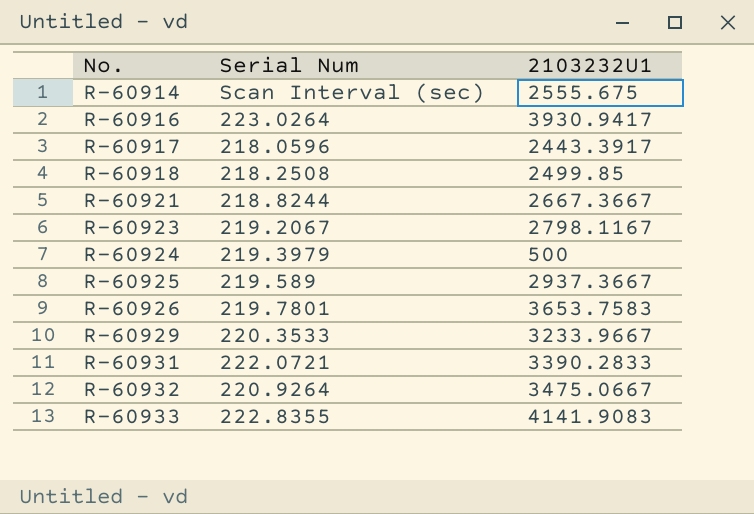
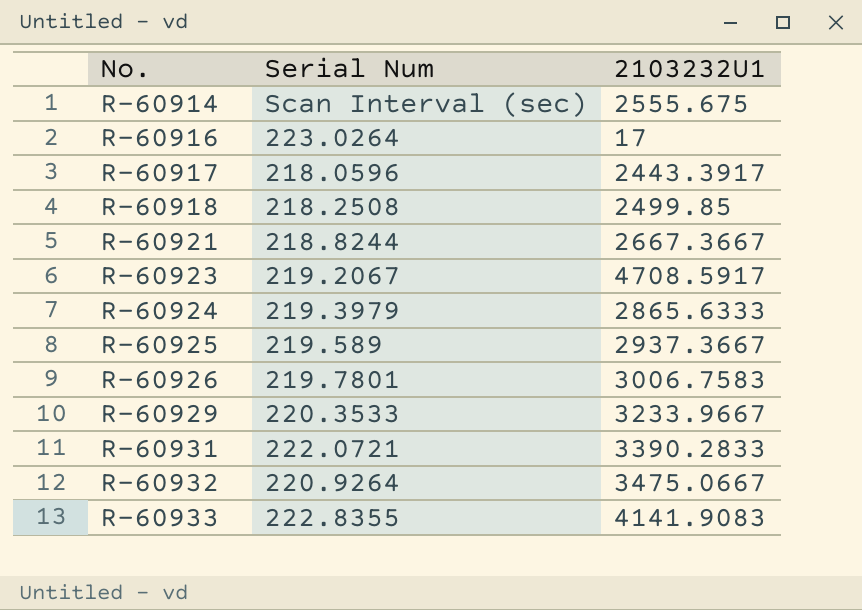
R-60916 | 2103232U1: 3930.9417 -> 17
R-60923 | 2103232U1: 2798.1167 -> 4708.5917
R-60924 | 2103232U1: 500 -> 2865.6333
R-60926 | 2103232U1: 3653.7583 -> 3006.7583

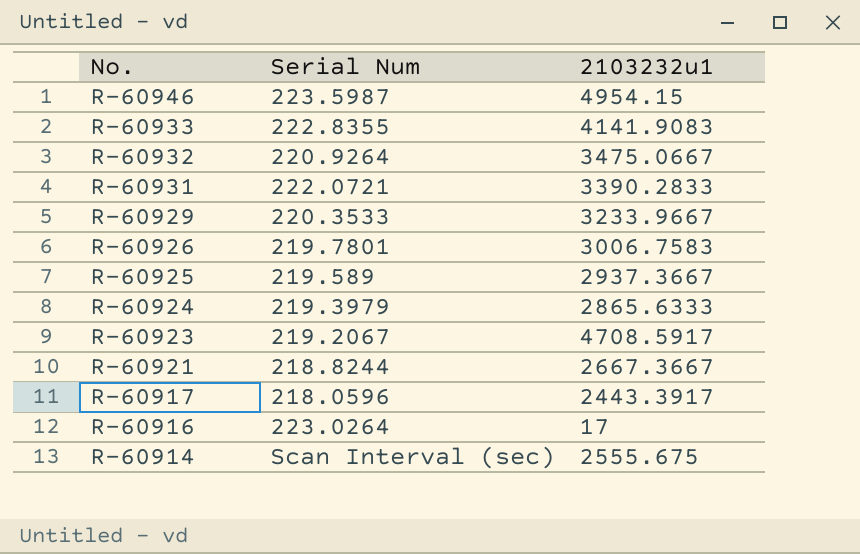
row order: No. ascending -> No. descending
column name: 2103232U1 -> 2103232u1
row R-60918: 218.2508 | 2499.85 -> none
row R-60946: none -> 223.5987 | 4954.15

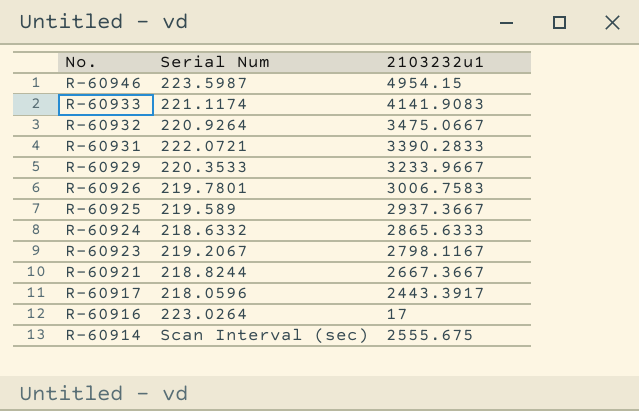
R-60933 | Serial Num: 222.8355 -> 221.1174
R-60924 | Serial Num: 219.3979 -> 218.6332
R-60923 | 2103232u1: 4708.5917 -> 2798.1167

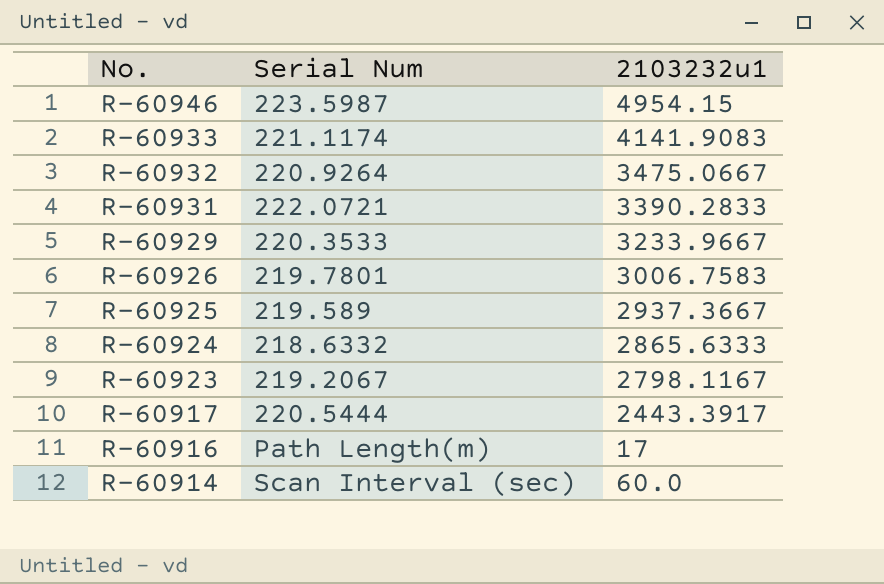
row R-60921: 218.8244 | 2667.3667 -> none
R-60917 | Serial Num: 218.0596 -> 220.5444
R-60916 | Serial Num: 223.0264 -> Path Length(m)
R-60914 | 2103232u1: 2555.675 -> 60.0

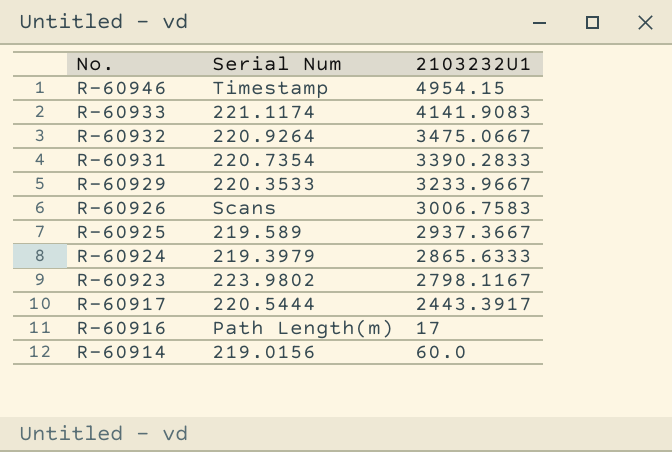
column name: 2103232u1 -> 2103232U1
R-60946 | Serial Num: 223.5987 -> Timestamp
R-60931 | Serial Num: 222.0721 -> 220.7354
R-60926 | Serial Num: 219.7801 -> Scans
R-60924 | Serial Num: 218.6332 -> 219.3979
R-60923 | Serial Num: 219.2067 -> 223.9802
R-60914 | Serial Num: Scan Interval (sec) -> 219.0156

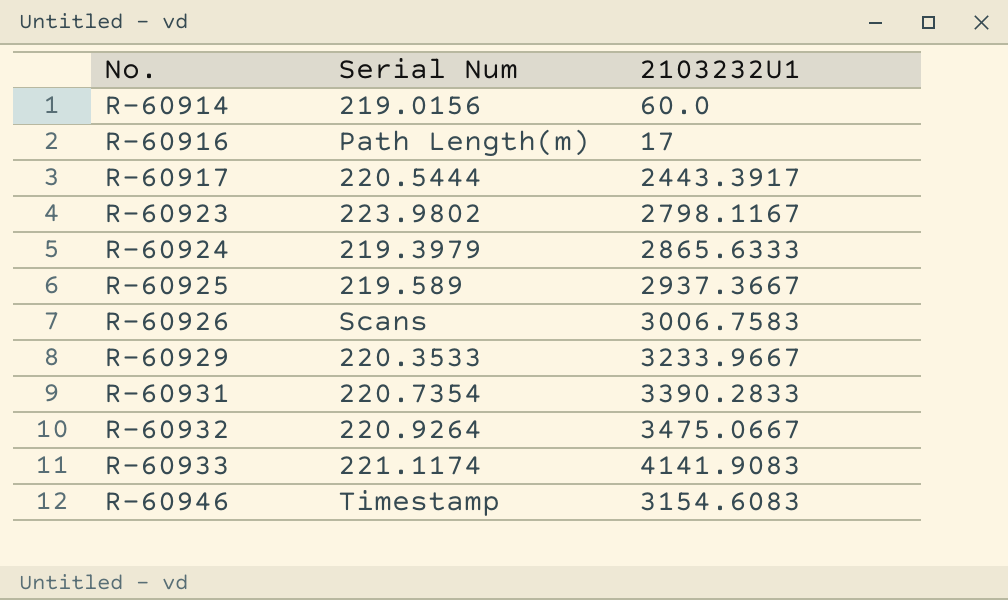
row order: No. descending -> No. ascending
R-60946 | 2103232U1: 4954.15 -> 3154.6083

